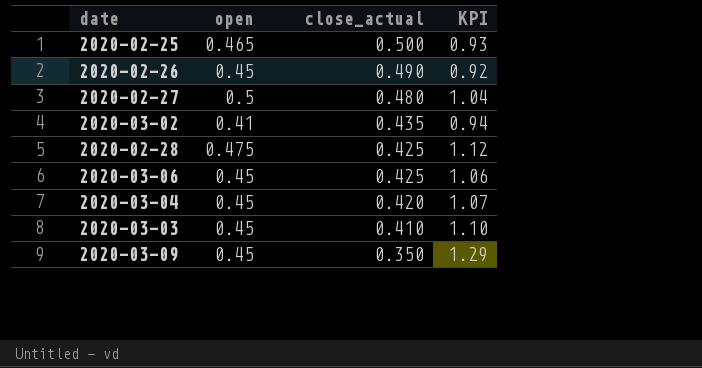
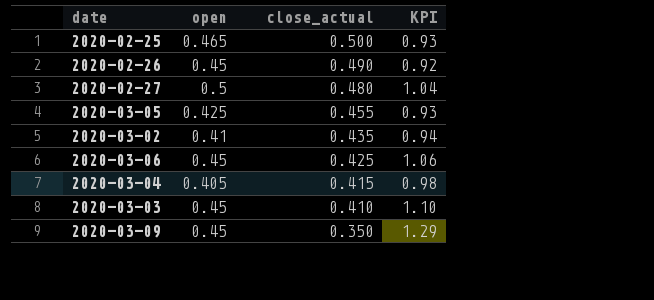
row 2020-02-28: 0.475 | 0.425 | 1.12 -> none
row 2020-03-05: none -> 0.425 | 0.455 | 0.93
2020-03-04 | open: 0.45 -> 0.405
2020-03-04 | close_actual: 0.420 -> 0.415
2020-03-04 | KPI: 1.07 -> 0.98

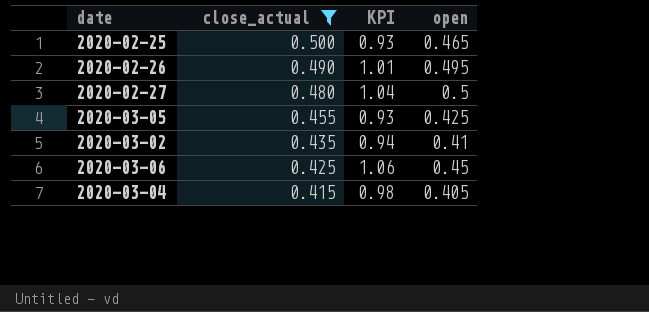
filter: none -> close_actual >= 0.415
column open | position: 2 -> 4
2020-02-26 | KPI: 0.92 -> 1.01
2020-02-26 | open: 0.45 -> 0.495

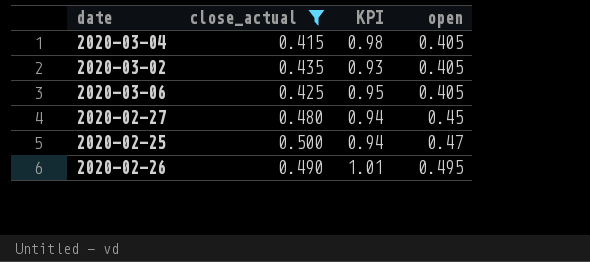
row order: close_actual descending -> open ascending
row 2020-03-05: 0.455 | 0.93 | 0.425 -> none
2020-03-02 | KPI: 0.94 -> 0.93
2020-03-02 | open: 0.41 -> 0.405
2020-03-06 | KPI: 1.06 -> 0.95
2020-03-06 | open: 0.45 -> 0.405
2020-02-27 | KPI: 1.04 -> 0.94
2020-02-27 | open: 0.5 -> 0.45
2020-02-25 | KPI: 0.93 -> 0.94
2020-02-25 | open: 0.465 -> 0.47

